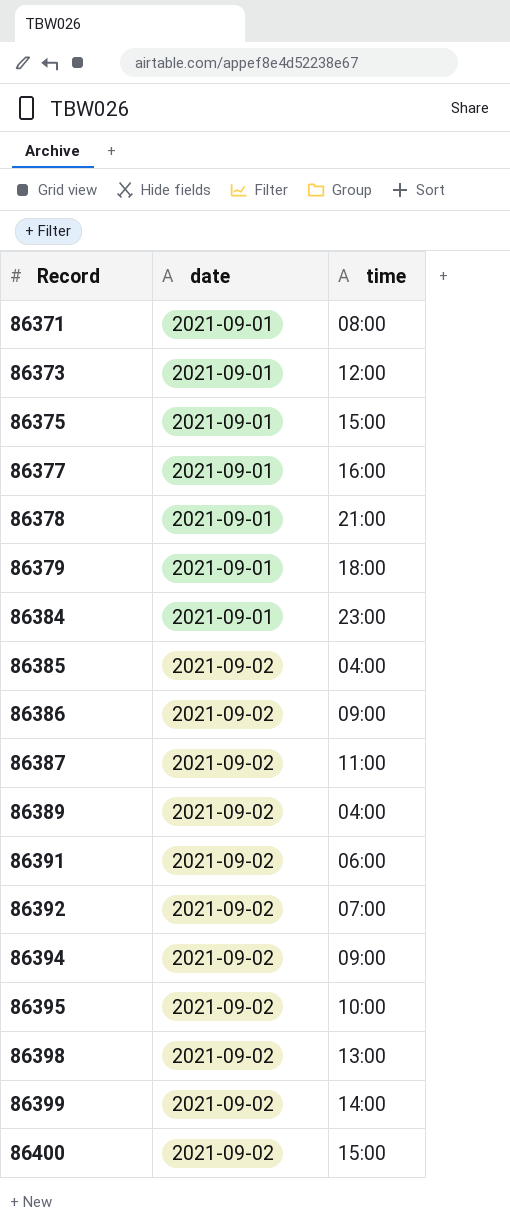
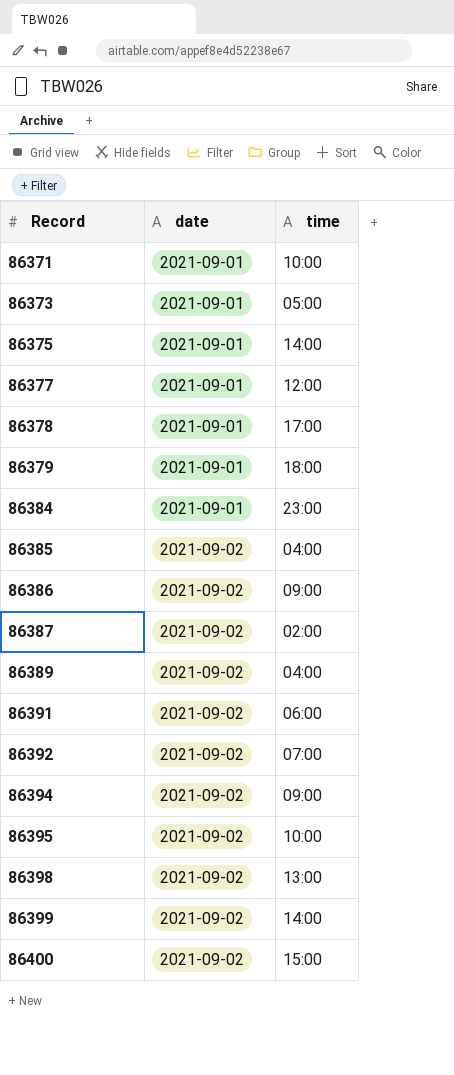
86371 | time: 08:00 -> 10:00
86373 | time: 12:00 -> 05:00
86375 | time: 15:00 -> 14:00
86377 | time: 16:00 -> 12:00
86378 | time: 21:00 -> 17:00
86387 | time: 11:00 -> 02:00

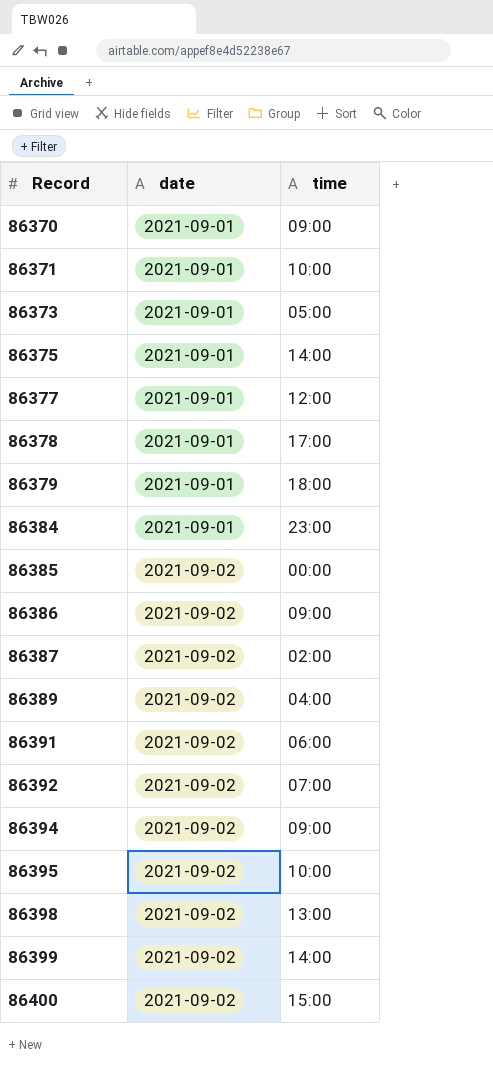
row 86370: none -> 2021-09-01 | 09:00
86385 | time: 04:00 -> 00:00

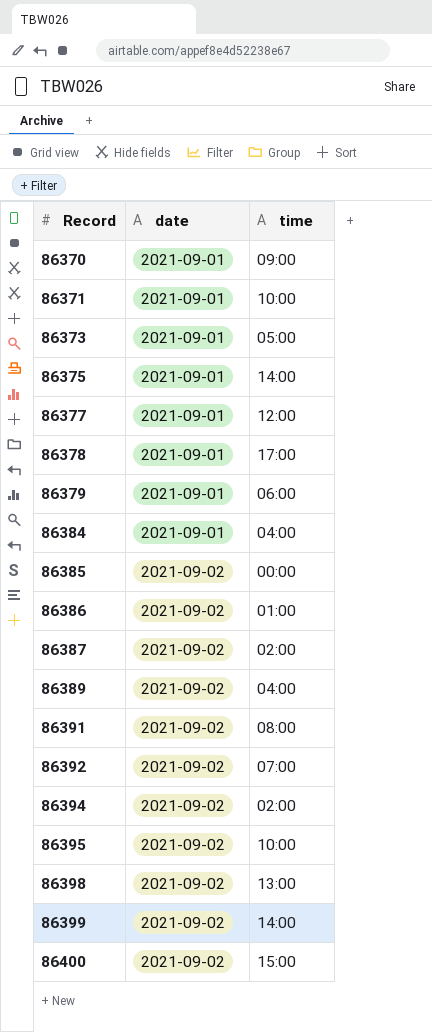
86379 | time: 18:00 -> 06:00
86384 | time: 23:00 -> 04:00
86386 | time: 09:00 -> 01:00
86391 | time: 06:00 -> 08:00
86394 | time: 09:00 -> 02:00

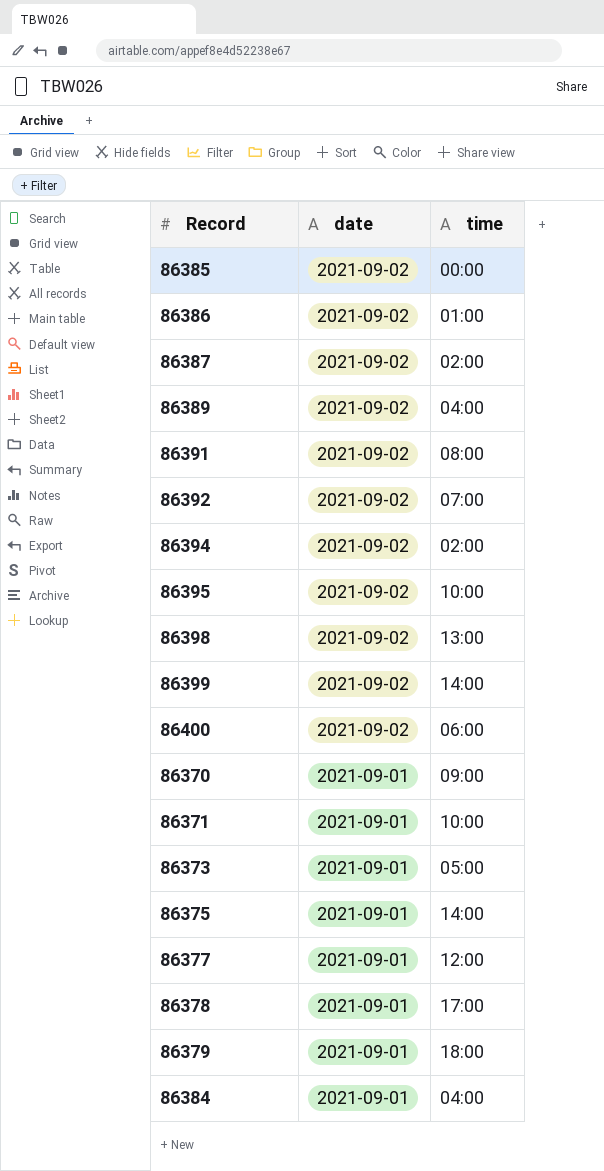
row order: Record ascending -> date descending
86400 | time: 15:00 -> 06:00
86379 | time: 06:00 -> 18:00

